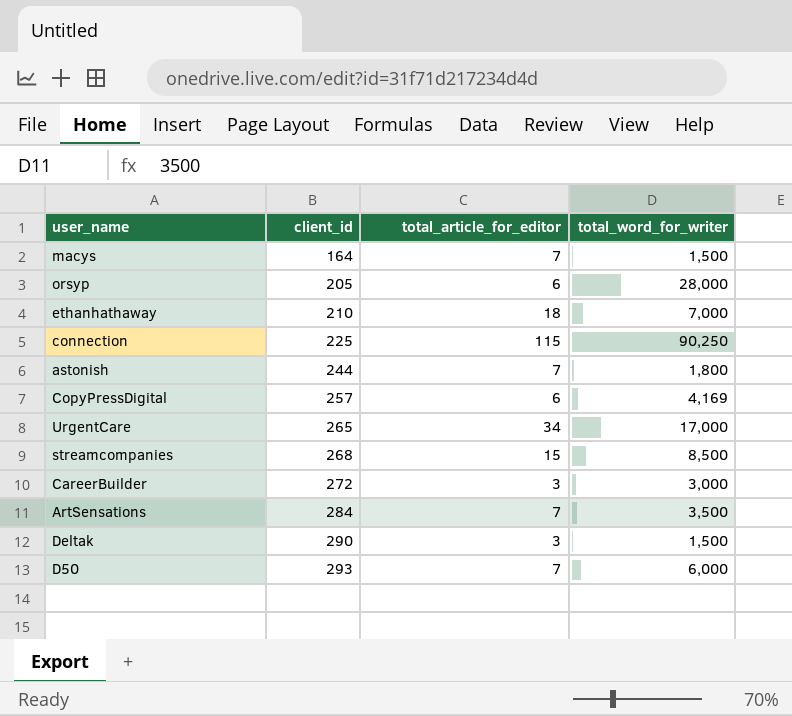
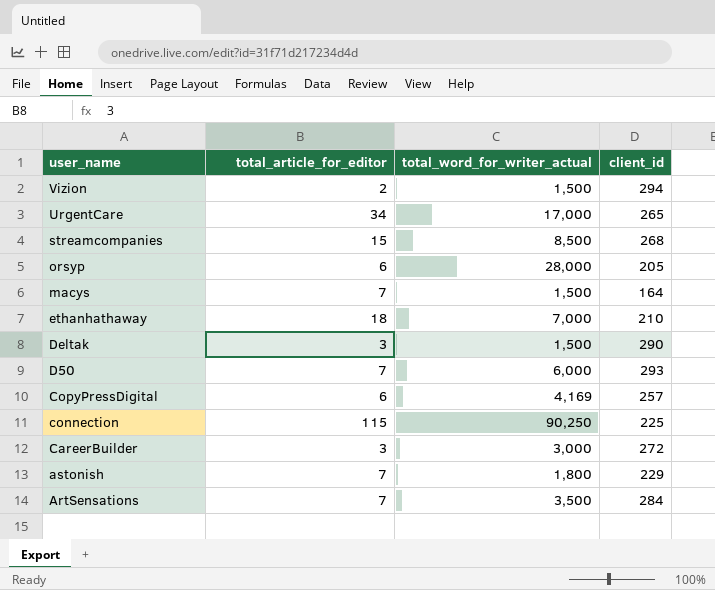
row order: client_id ascending -> user_name descending
column name: total_word_for_writer -> total_word_for_writer_actual
column client_id | position: 2 -> 4
row Vizion: none -> 2 | 1,500 | 294
astonish | client_id: 244 -> 229

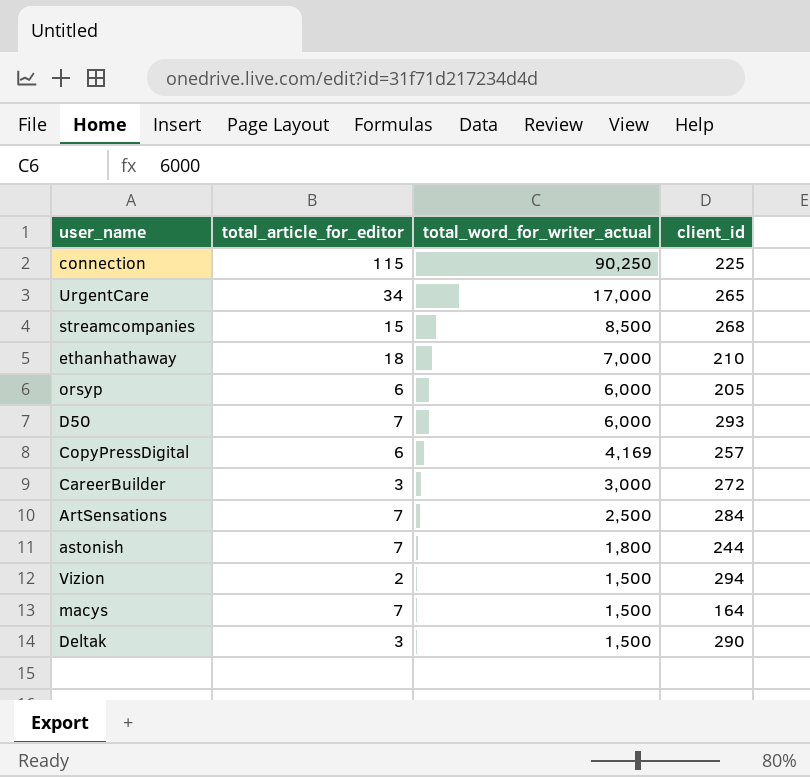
row order: user_name descending -> total_word_for_writer_actual descending
orsyp | total_word_for_writer_actual: 28,000 -> 6,000
ArtSensations | total_word_for_writer_actual: 3,500 -> 2,500
astonish | client_id: 229 -> 244

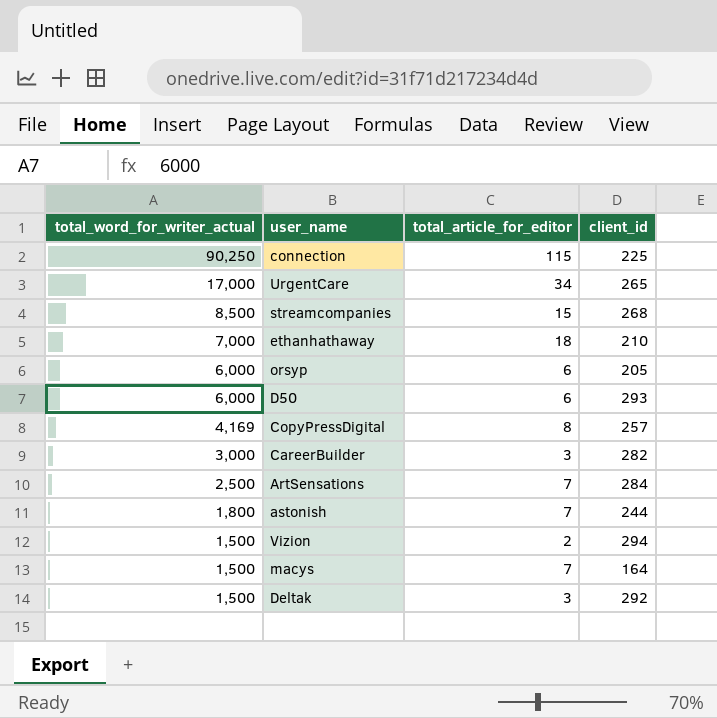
column total_word_for_writer_actual | position: 3 -> 1
D50 | total_article_for_editor: 7 -> 6
CopyPressDigital | total_article_for_editor: 6 -> 8
CareerBuilder | client_id: 272 -> 282
Deltak | client_id: 290 -> 292

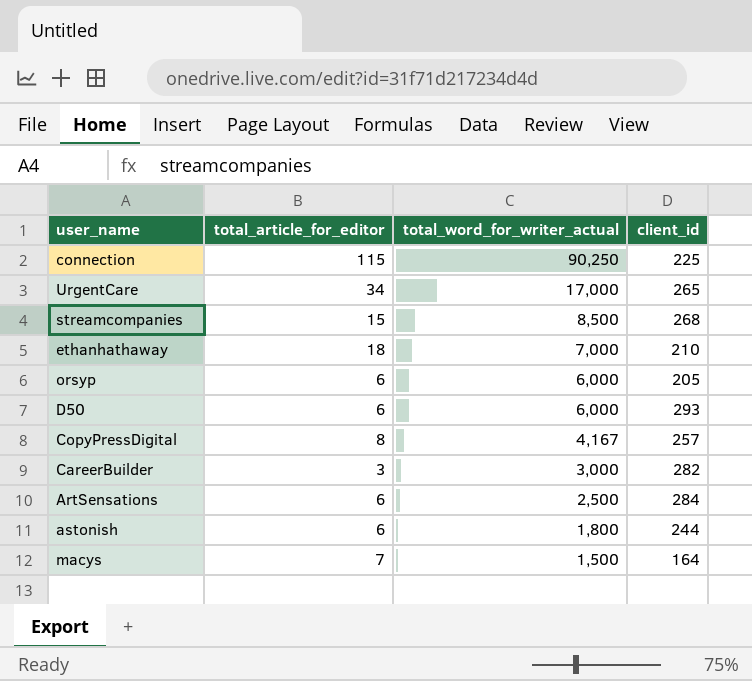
column total_word_for_writer_actual | position: 1 -> 3
row Vizion: 1,500 | 2 | 294 -> none
row Deltak: 1,500 | 3 | 292 -> none
CopyPressDigital | total_word_for_writer_actual: 4,169 -> 4,167
ArtSensations | total_article_for_editor: 7 -> 6
astonish | total_article_for_editor: 7 -> 6

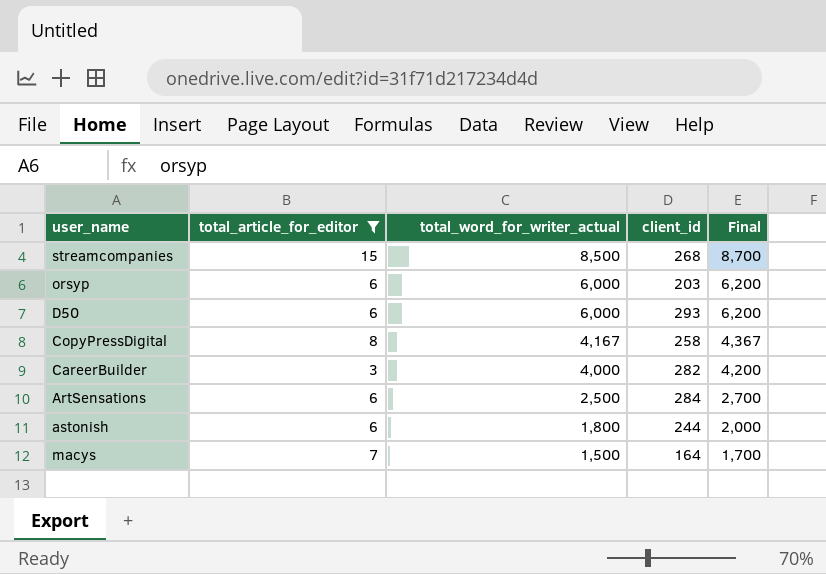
filter: none -> total_article_for_editor <= 15
column Final | formula: none -> [total_word_for_writer_actual] + 200
orsyp | client_id: 205 -> 203
CopyPressDigital | client_id: 257 -> 258
CareerBuilder | total_word_for_writer_actual: 3,000 -> 4,000

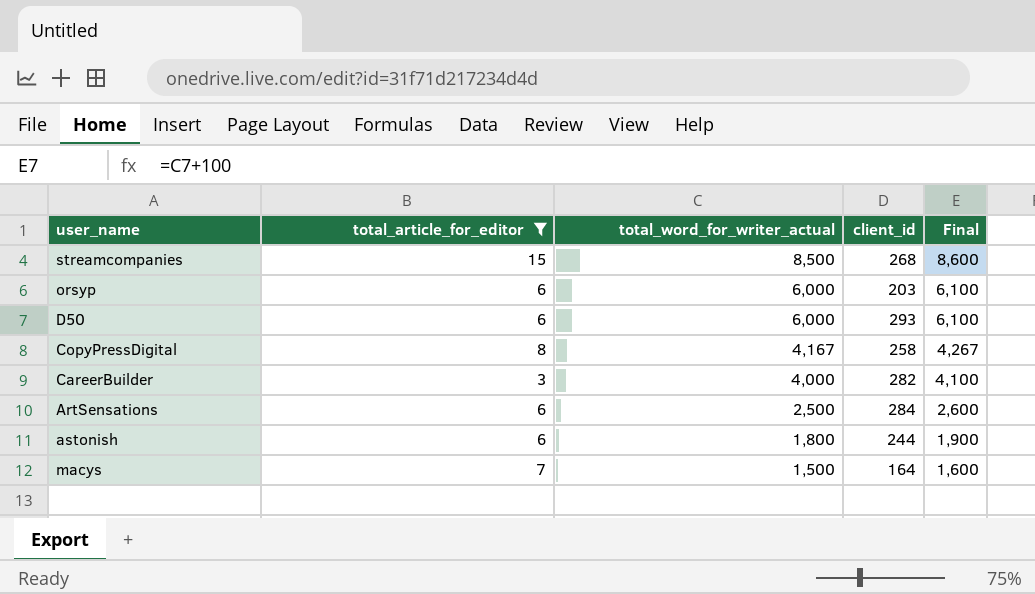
column Final | formula: [total_word_for_writer_actual] + 200 -> [total_word_for_writer_actual] + 100

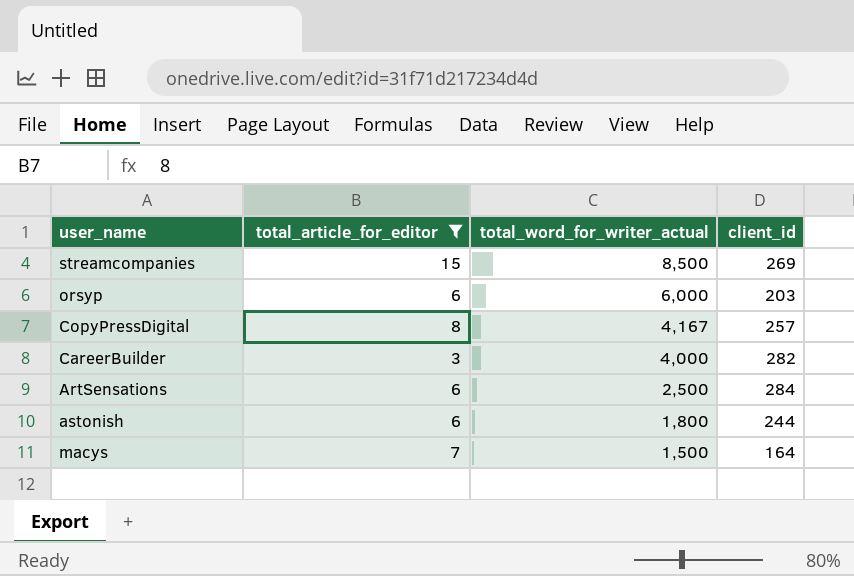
column Final | formula: [total_word_for_writer_actual] + 100 -> none
row D50: 6 | 6,000 | 293 | 6,100 -> none
streamcompanies | client_id: 268 -> 269
CopyPressDigital | client_id: 258 -> 257

